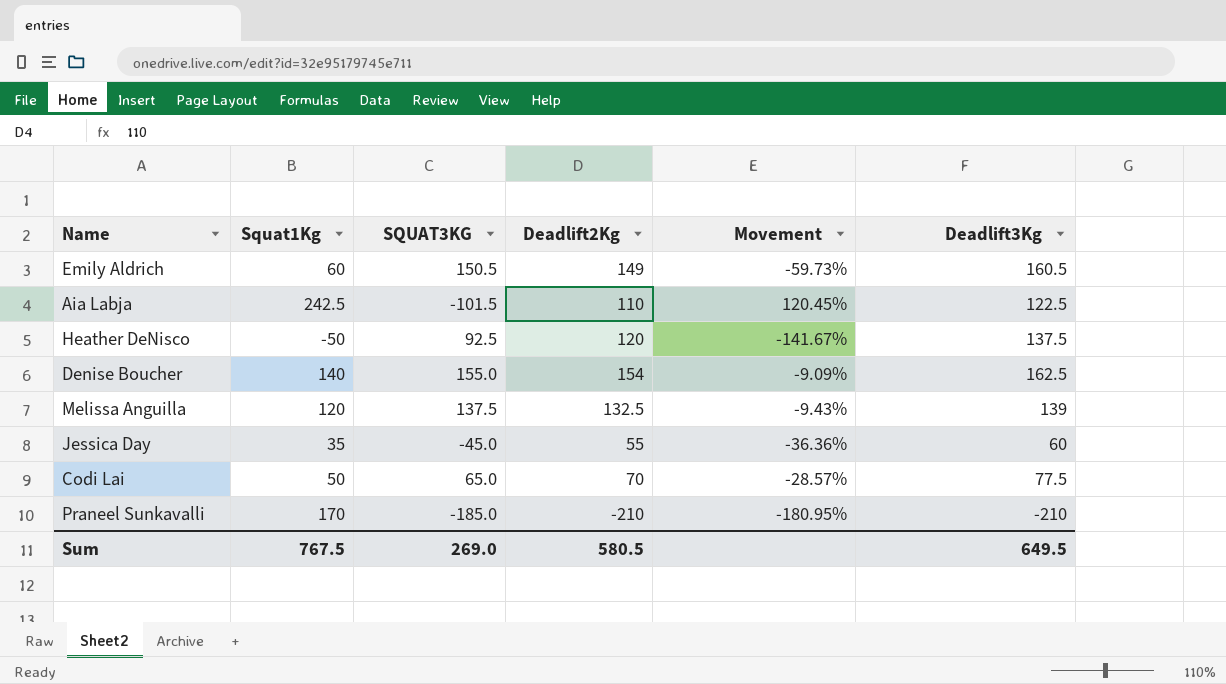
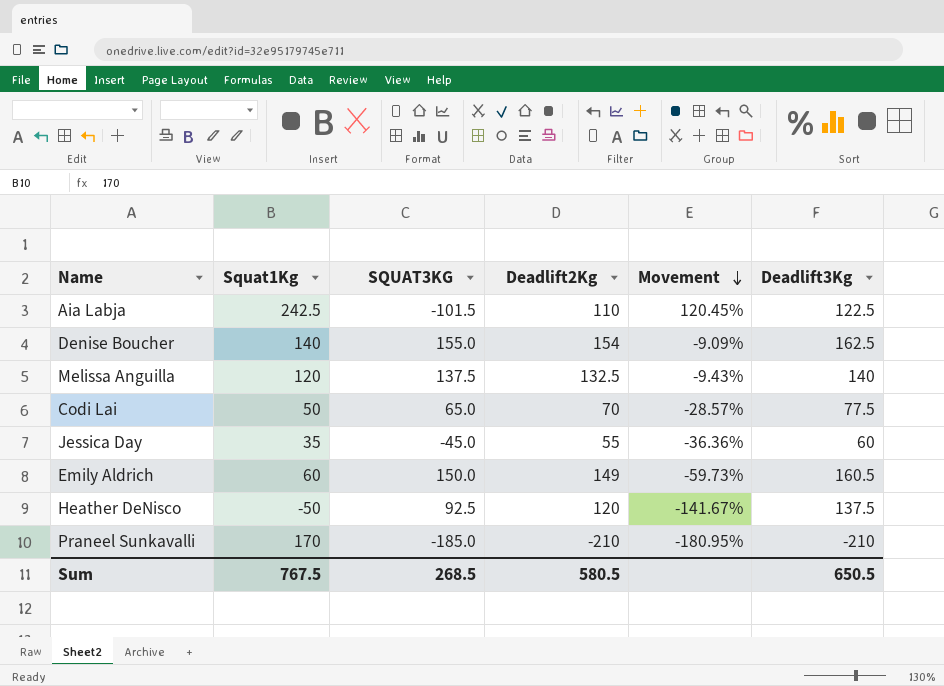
row order: none -> Movement descending
Melissa Anguilla | Deadlift3Kg: 139 -> 140
Emily Aldrich | SQUAT3KG: 150.5 -> 150.0
Sum | SQUAT3KG: 269.0 -> 268.5
Sum | Deadlift3Kg: 649.5 -> 650.5

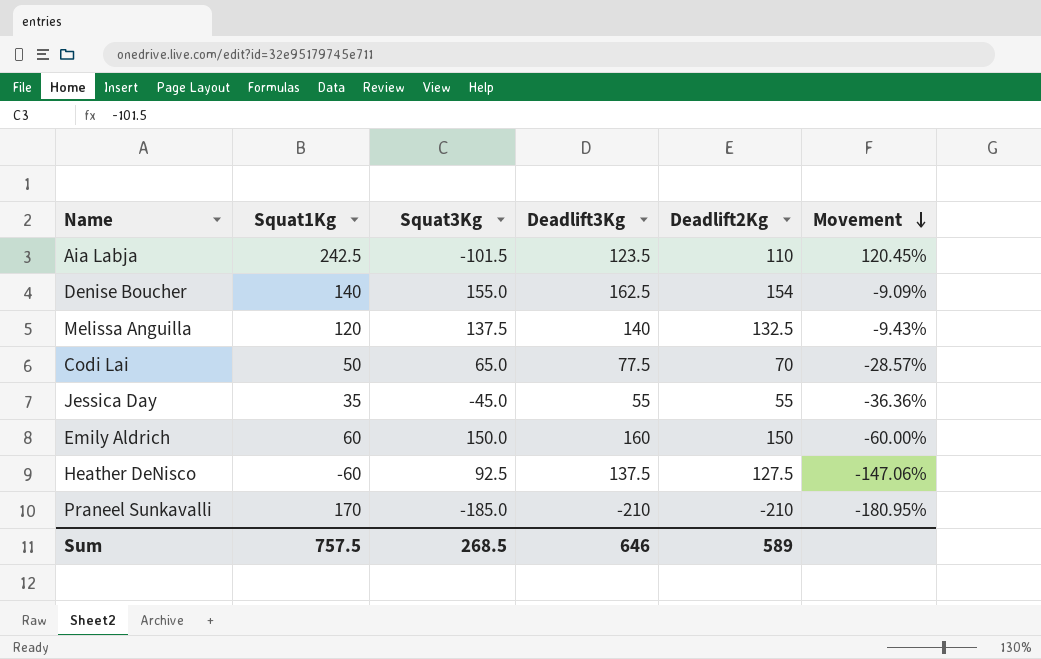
column name: SQUAT3KG -> Squat3Kg
column Deadlift3Kg | position: 6 -> 4
Aia Labja | Deadlift3Kg: 122.5 -> 123.5
Jessica Day | Deadlift3Kg: 60 -> 55
Emily Aldrich | Deadlift3Kg: 160.5 -> 160
Emily Aldrich | Deadlift2Kg: 149 -> 150
Emily Aldrich | Movement: -59.73% -> -60.00%
Heather DeNisco | Squat1Kg: -50 -> -60
Heather DeNisco | Deadlift2Kg: 120 -> 127.5
Heather DeNisco | Movement: -141.67% -> -147.06%
Sum | Squat1Kg: 767.5 -> 757.5
Sum | Deadlift3Kg: 650.5 -> 646
Sum | Deadlift2Kg: 580.5 -> 589

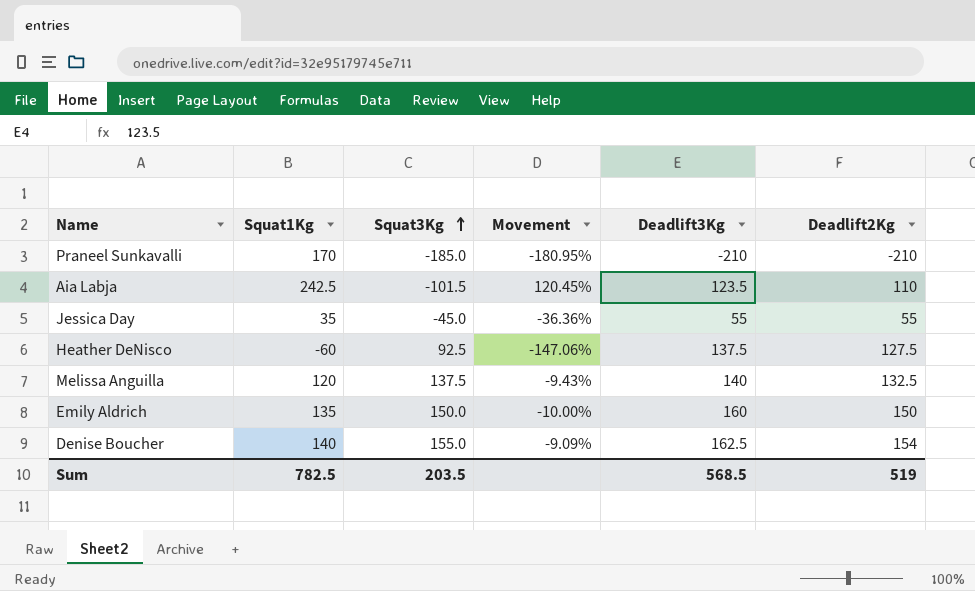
row order: Movement descending -> Squat3Kg ascending
column Movement | position: 6 -> 4
row Codi Lai: 50 | 65.0 | 77.5 | 70 | -28.57% -> none
Emily Aldrich | Squat1Kg: 60 -> 135
Emily Aldrich | Movement: -60.00% -> -10.00%
Sum | Squat1Kg: 757.5 -> 782.5
Sum | Squat3Kg: 268.5 -> 203.5
Sum | Deadlift3Kg: 646 -> 568.5
Sum | Deadlift2Kg: 589 -> 519

